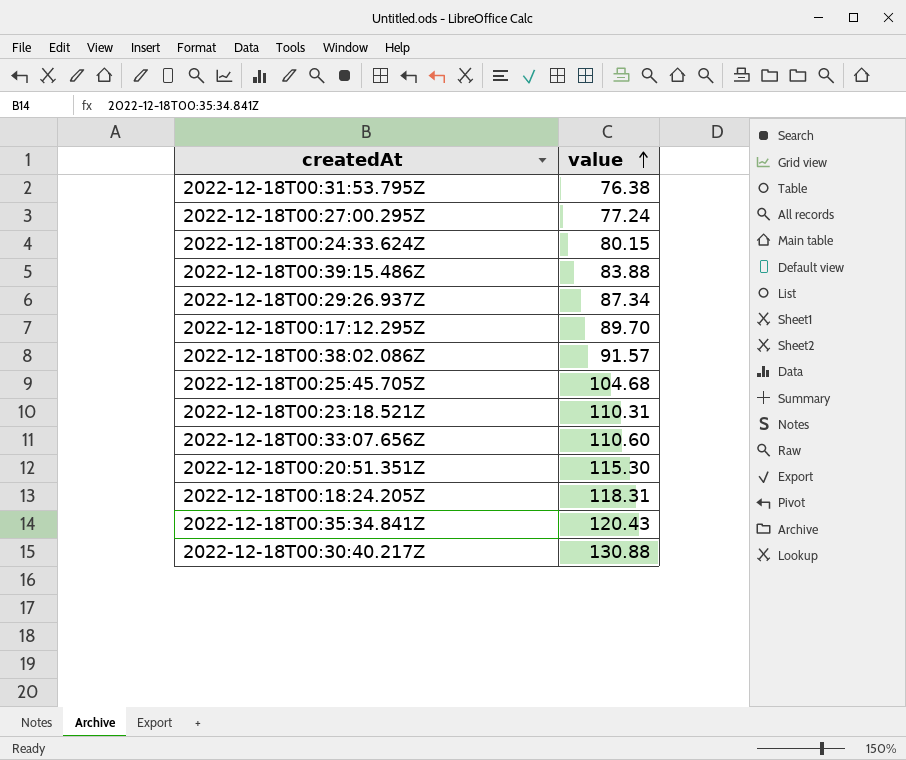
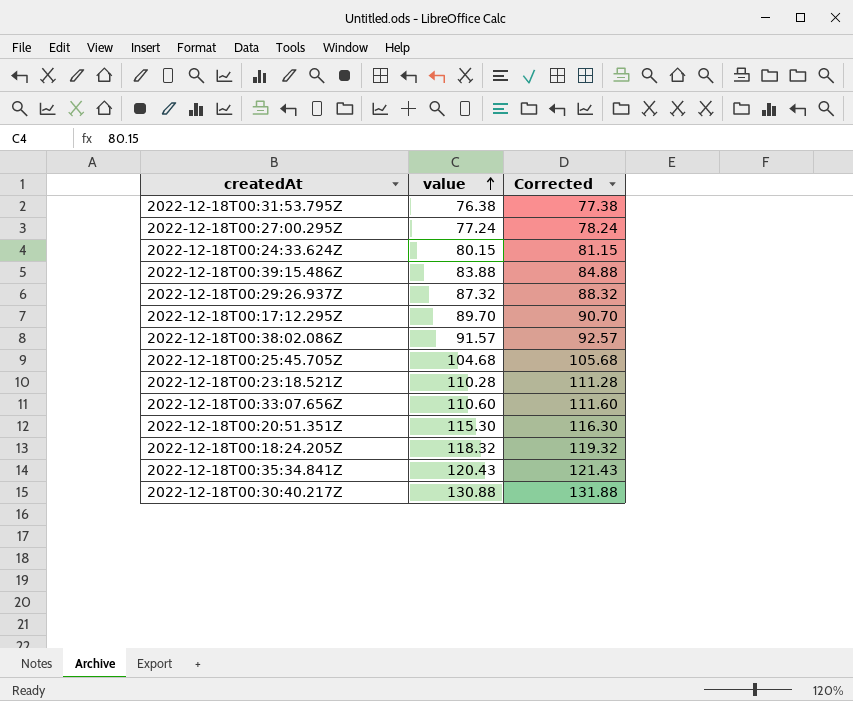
column Corrected | formula: none -> [value] + 1
2022-12-18T00:29:26.937Z | value: 87.34 -> 87.32
2022-12-18T00:23:18.521Z | value: 110.31 -> 110.28
2022-12-18T00:18:24.205Z | value: 118.31 -> 118.32

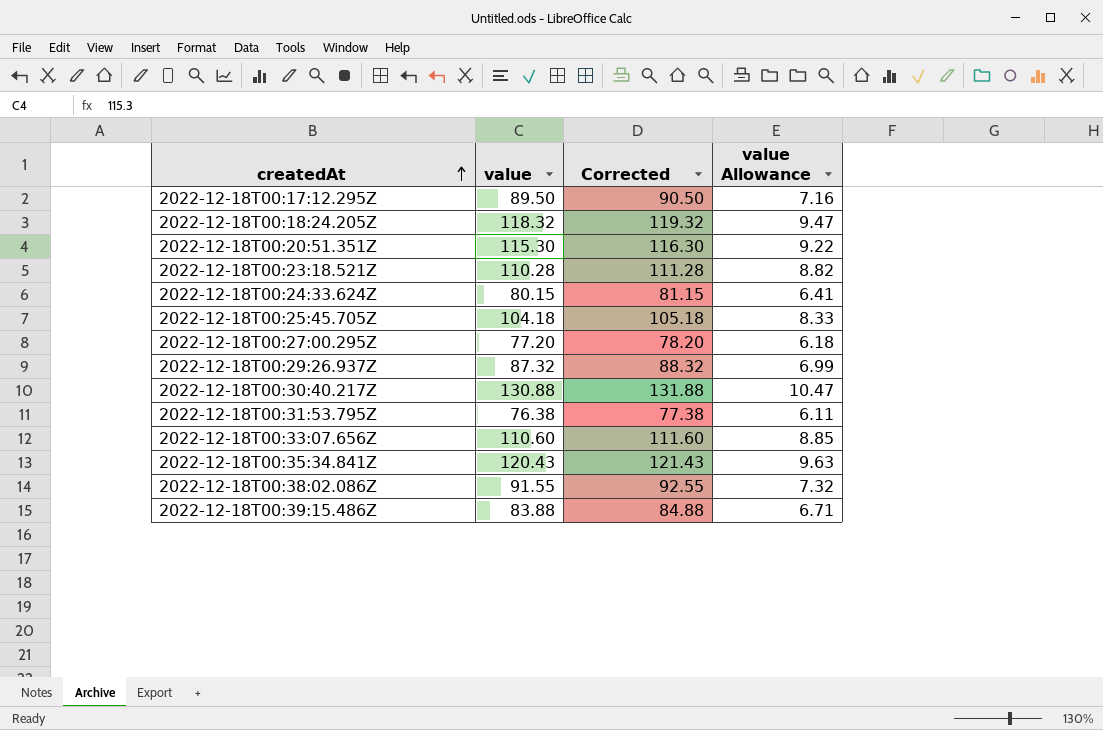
row order: value ascending -> createdAt ascending
column value Allowance | formula: none -> [value] * 0.08
2022-12-18T00:17:12.295Z | value: 89.70 -> 89.50
2022-12-18T00:17:12.295Z | Corrected: 90.70 -> 90.50
2022-12-18T00:25:45.705Z | value: 104.68 -> 104.18
2022-12-18T00:25:45.705Z | Corrected: 105.68 -> 105.18
2022-12-18T00:27:00.295Z | value: 77.24 -> 77.20
2022-12-18T00:27:00.295Z | Corrected: 78.24 -> 78.20
2022-12-18T00:38:02.086Z | value: 91.57 -> 91.55
2022-12-18T00:38:02.086Z | Corrected: 92.57 -> 92.55

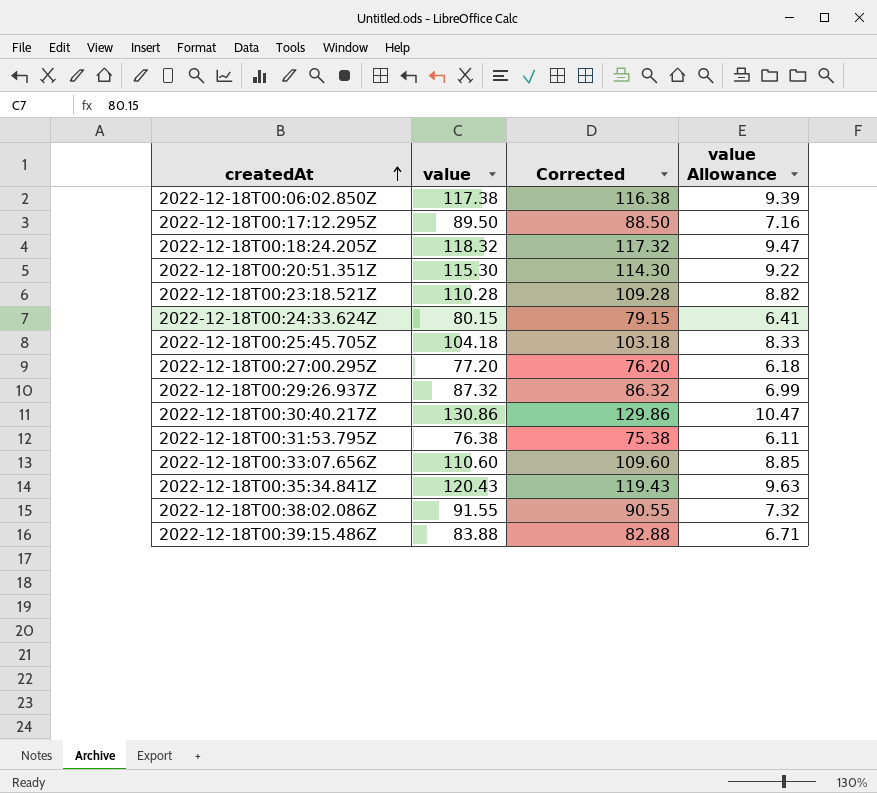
column Corrected | formula: [value] + 1 -> [value] - 1
row 2022-12-18T00:06:02.850Z: none -> 117.38 | 116.38 | 9.39
2022-12-18T00:30:40.217Z | value: 130.88 -> 130.86

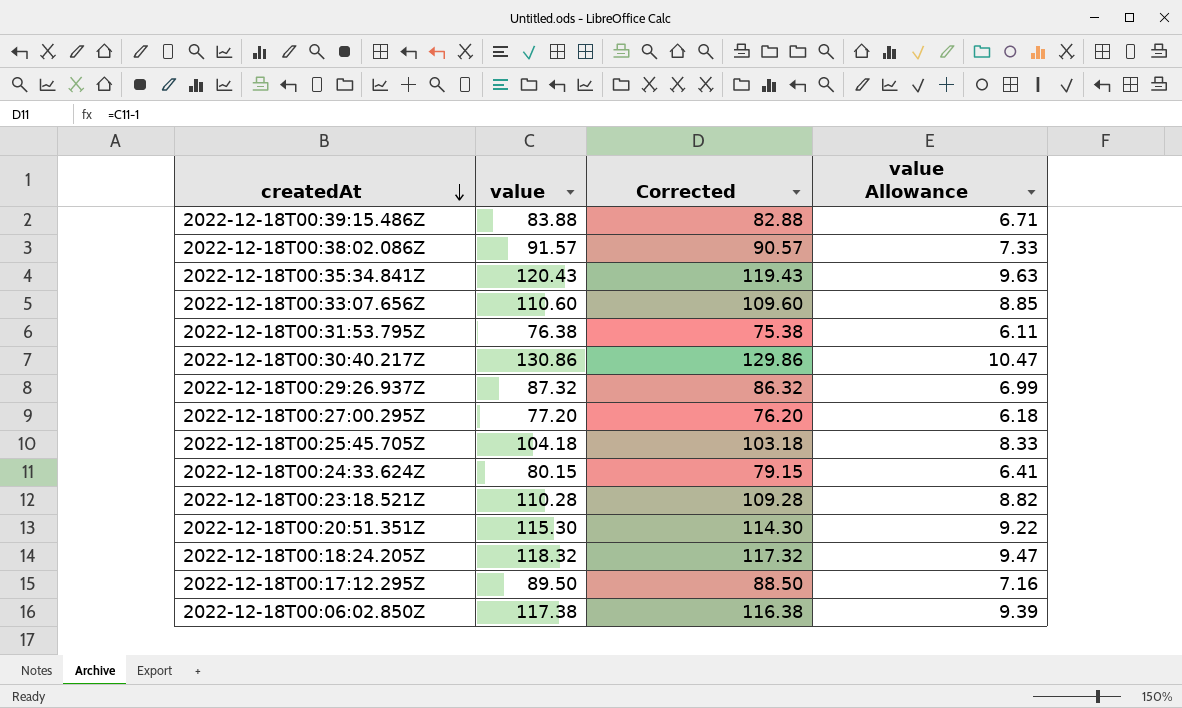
row order: createdAt ascending -> createdAt descending
2022-12-18T00:38:02.086Z | value: 91.55 -> 91.57
2022-12-18T00:38:02.086Z | Corrected: 90.55 -> 90.57
2022-12-18T00:38:02.086Z | value Allowance: 7.32 -> 7.33

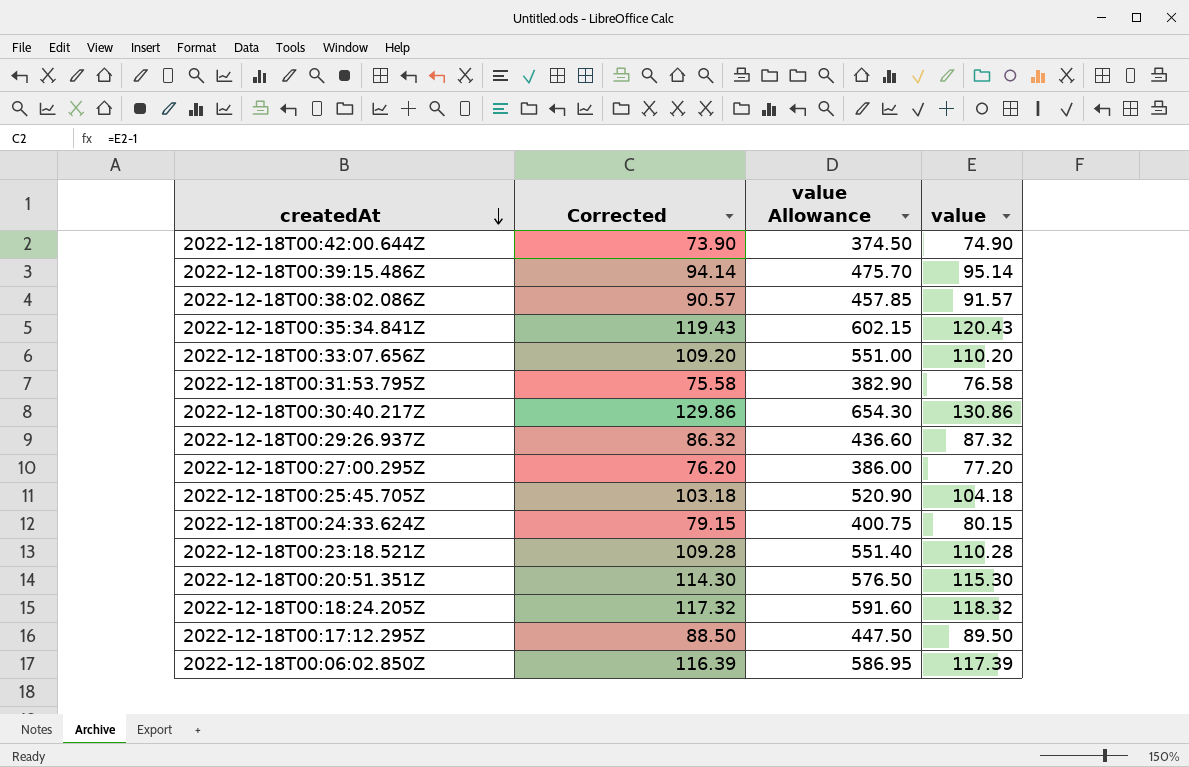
column value Allowance | formula: [value] * 0.08 -> [value] * 5
column value | position: 2 -> 4
row 2022-12-18T00:42:00.644Z: none -> 73.90 | 374.50 | 74.90
2022-12-18T00:39:15.486Z | Corrected: 82.88 -> 94.14
2022-12-18T00:39:15.486Z | value: 83.88 -> 95.14
2022-12-18T00:33:07.656Z | Corrected: 109.60 -> 109.20
2022-12-18T00:33:07.656Z | value: 110.60 -> 110.20
2022-12-18T00:31:53.795Z | Corrected: 75.38 -> 75.58
2022-12-18T00:31:53.795Z | value: 76.38 -> 76.58
2022-12-18T00:06:02.850Z | Corrected: 116.38 -> 116.39
2022-12-18T00:06:02.850Z | value: 117.38 -> 117.39

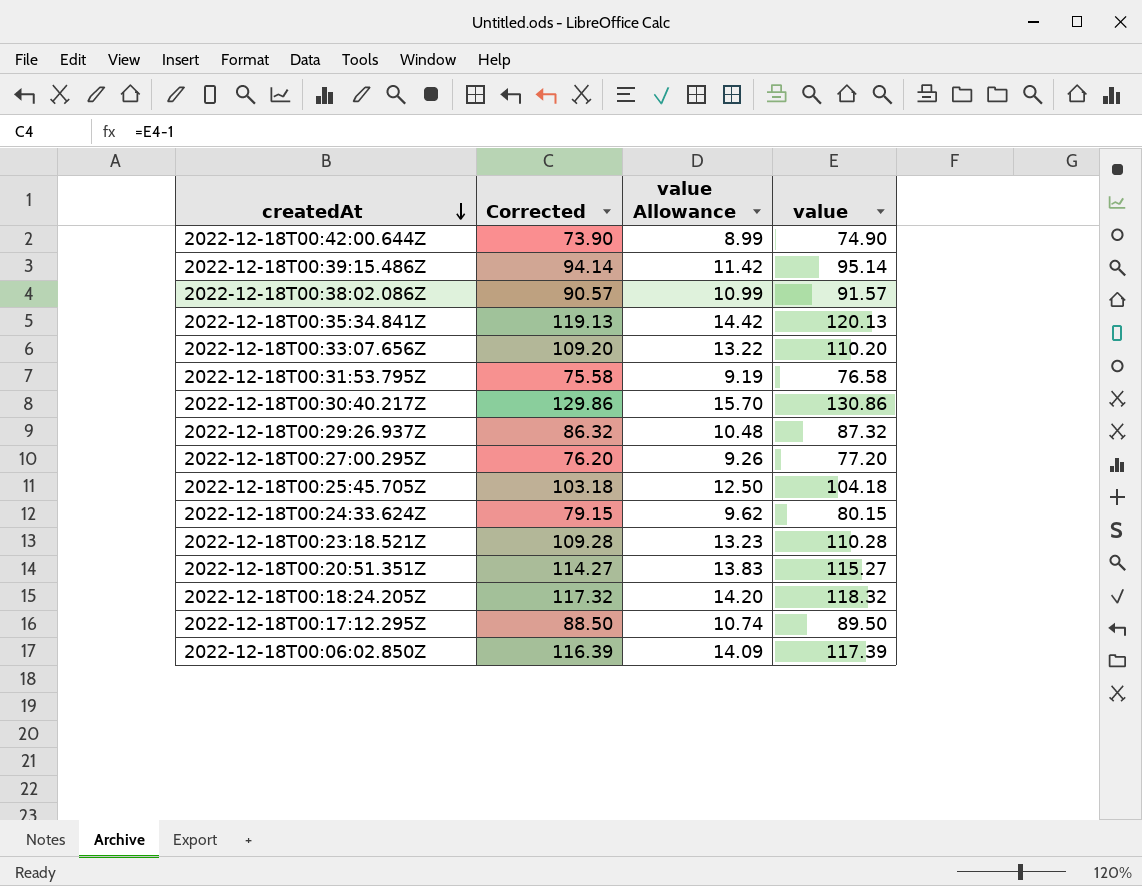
column value Allowance | formula: [value] * 5 -> [value] * 0.12
2022-12-18T00:35:34.841Z | Corrected: 119.43 -> 119.13
2022-12-18T00:35:34.841Z | value: 120.43 -> 120.13
2022-12-18T00:20:51.351Z | Corrected: 114.30 -> 114.27
2022-12-18T00:20:51.351Z | value: 115.30 -> 115.27

